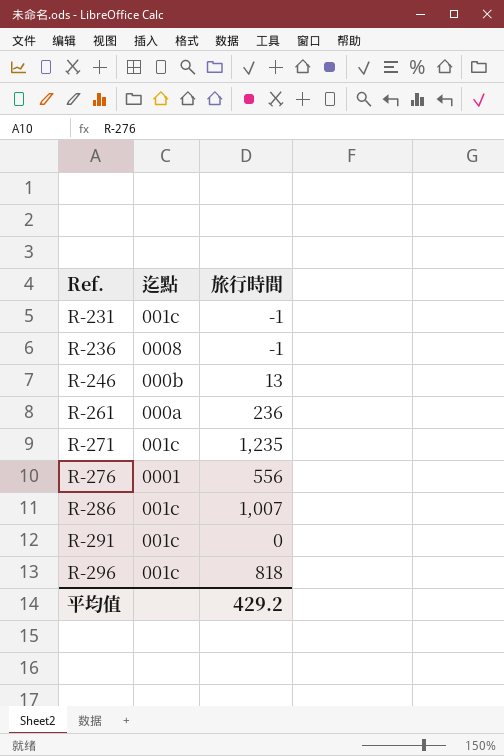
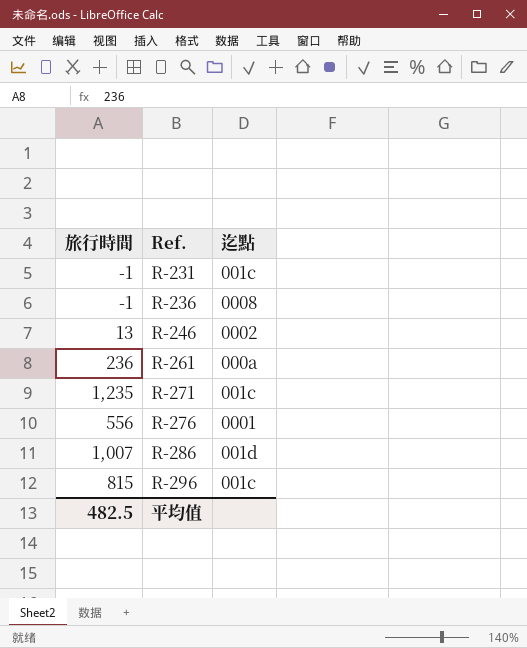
column 旅行時間 | position: 3 -> 1
row R-291: 001c | 0 -> none
R-246 | 迄點: 000b -> 0002
R-286 | 迄點: 001c -> 001d
R-296 | 旅行時間: 818 -> 815
平均值 | 旅行時間: 429.2 -> 482.5

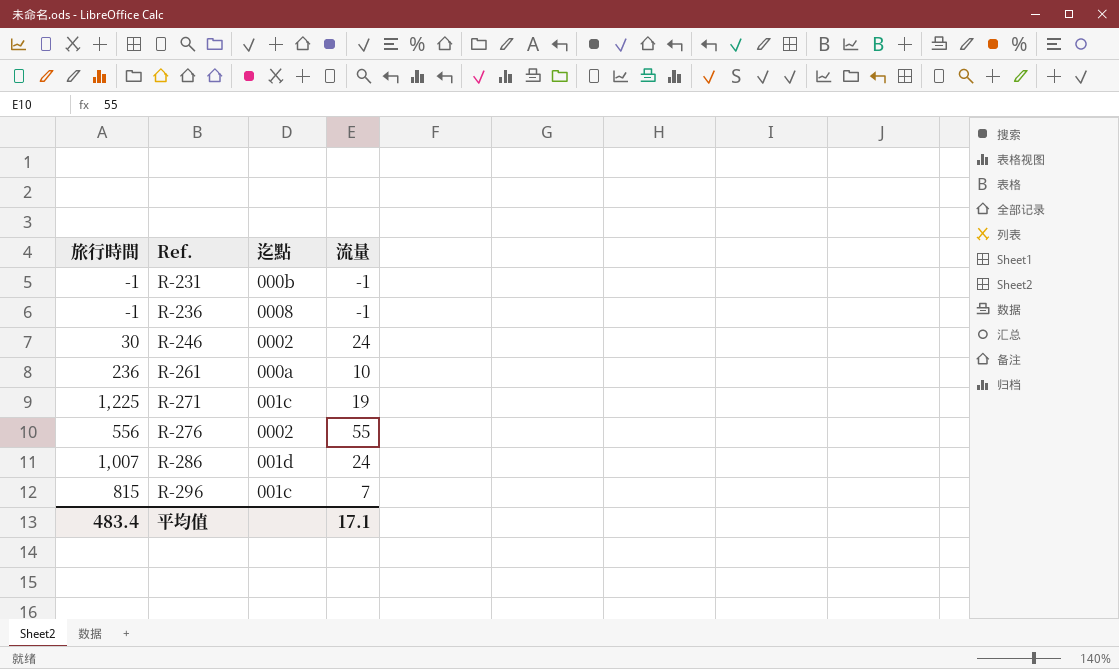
column 流量 | position: none -> 4
R-231 | 迄點: 001c -> 000b
R-246 | 旅行時間: 13 -> 30
R-271 | 旅行時間: 1,235 -> 1,225
R-276 | 迄點: 0001 -> 0002
平均值 | 旅行時間: 482.5 -> 483.4

